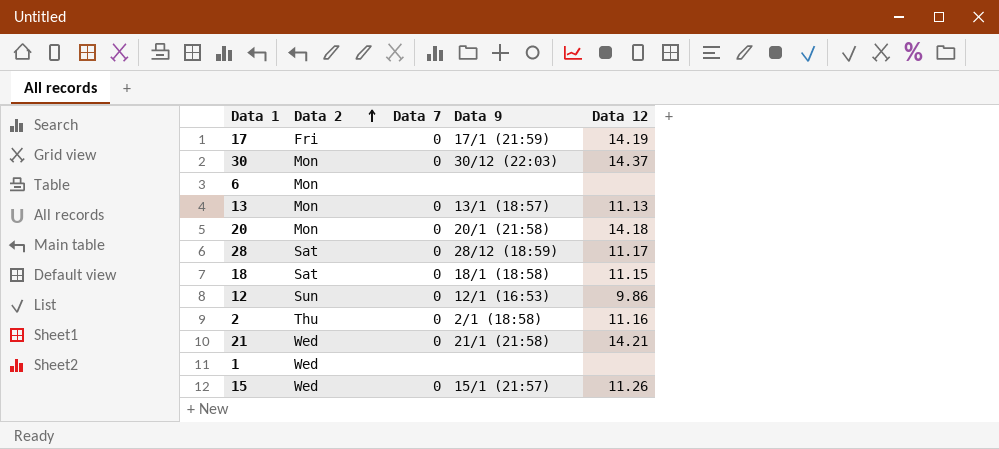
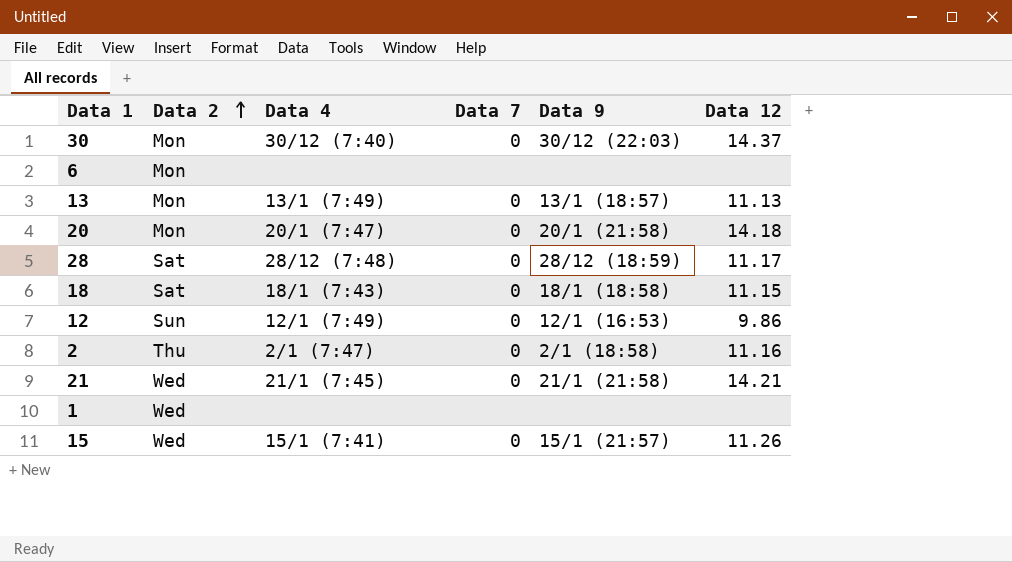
column Data 4 | position: none -> 3
row 17: Fri | 0 | 17/1 (21:59) | 14.19 -> none

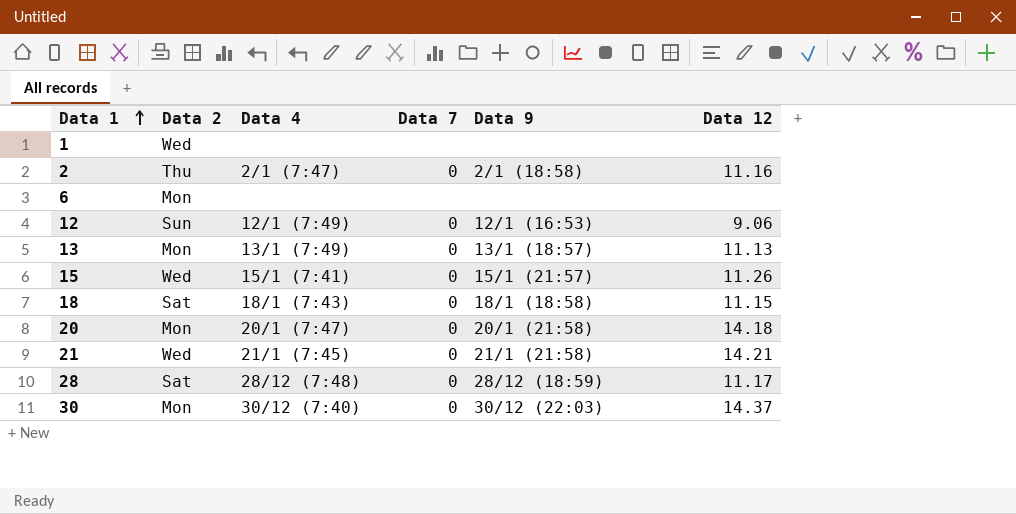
row order: Data 2 ascending -> Data 1 ascending
12 | Data 12: 9.86 -> 9.06

